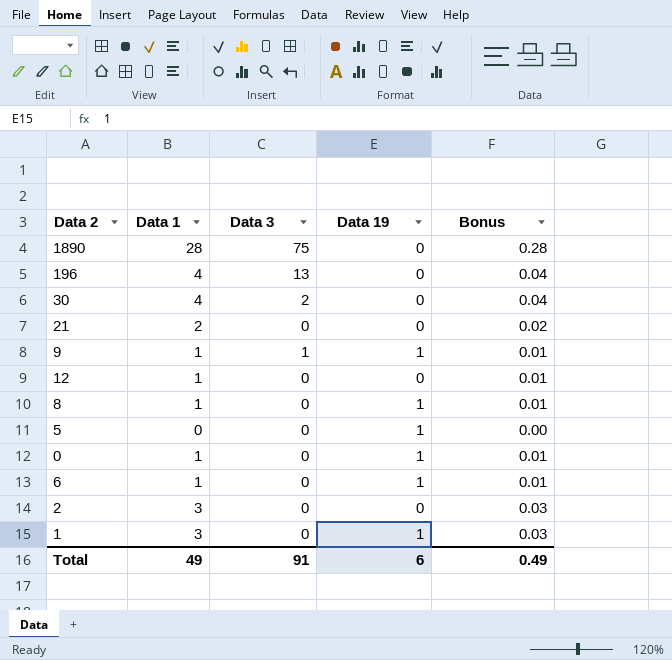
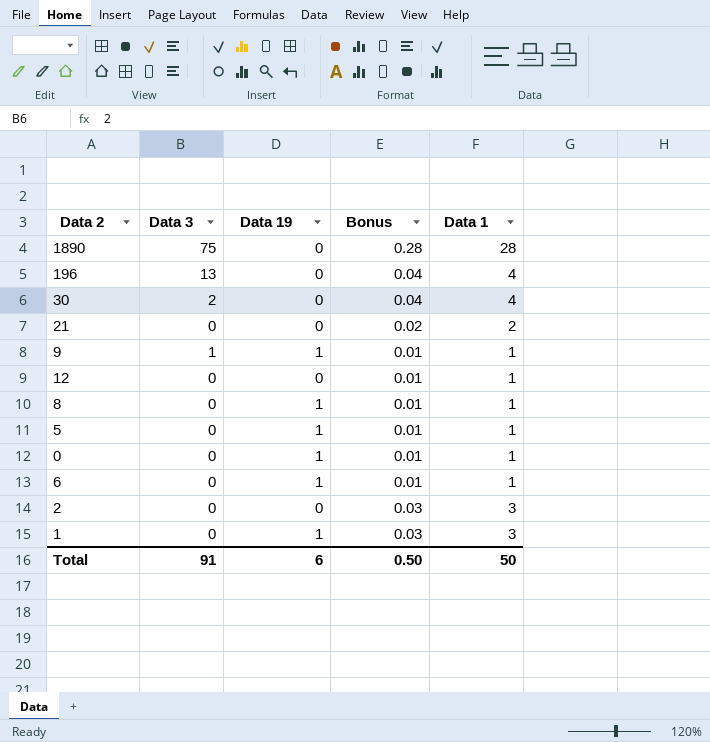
column Data 1 | position: 2 -> 5
5 | Bonus: 0.00 -> 0.01
5 | Data 1: 0 -> 1
Total | Bonus: 0.49 -> 0.50
Total | Data 1: 49 -> 50

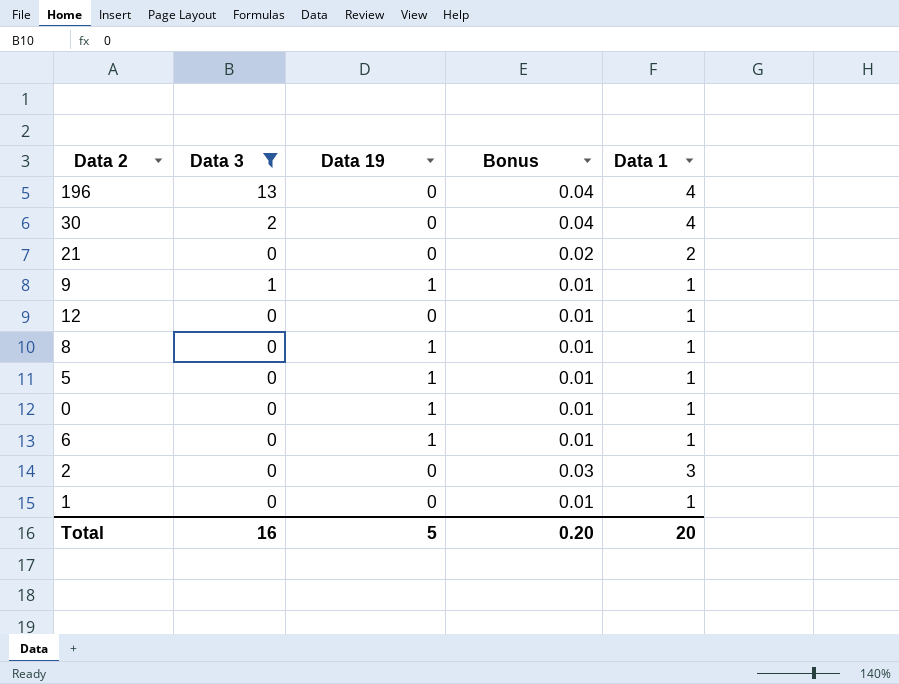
filter: none -> Data 3 != 75
1 | Data 19: 1 -> 0
1 | Bonus: 0.03 -> 0.01
1 | Data 1: 3 -> 1
Total | Data 3: 91 -> 16
Total | Data 19: 6 -> 5
Total | Bonus: 0.50 -> 0.20
Total | Data 1: 50 -> 20

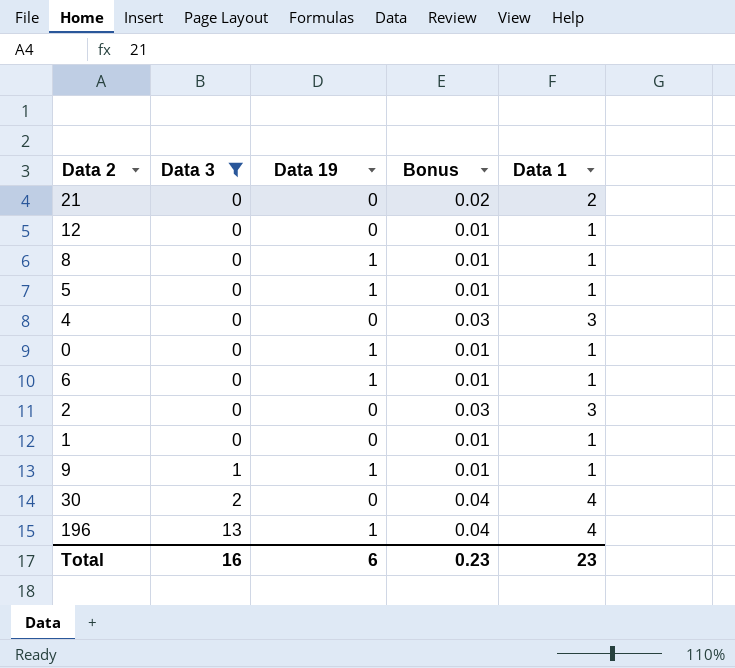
row order: none -> Data 3 ascending
row 4: none -> 0 | 0 | 0.03 | 3
196 | Data 19: 0 -> 1
Total | Data 19: 5 -> 6
Total | Bonus: 0.20 -> 0.23
Total | Data 1: 20 -> 23

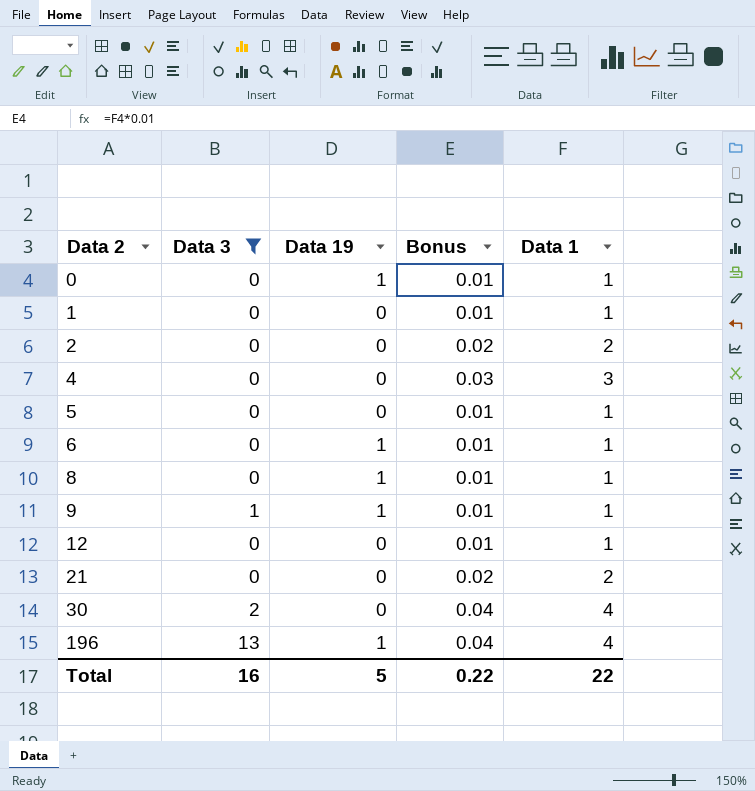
row order: Data 3 ascending -> Data 2 ascending
2 | Bonus: 0.03 -> 0.02
2 | Data 1: 3 -> 2
5 | Data 19: 1 -> 0
Total | Data 19: 6 -> 5
Total | Bonus: 0.23 -> 0.22
Total | Data 1: 23 -> 22

